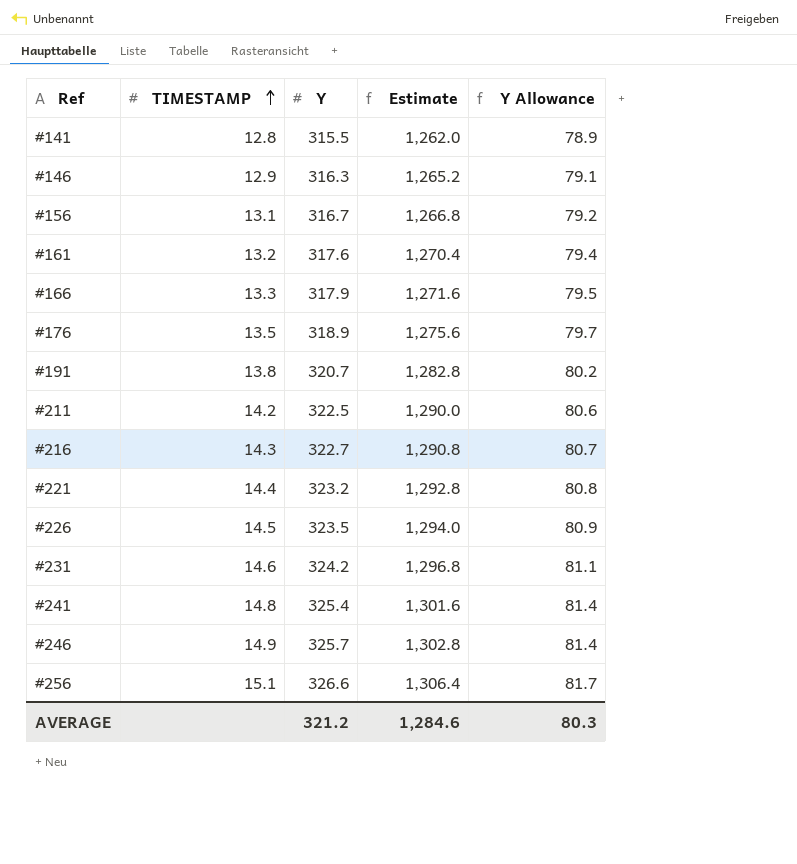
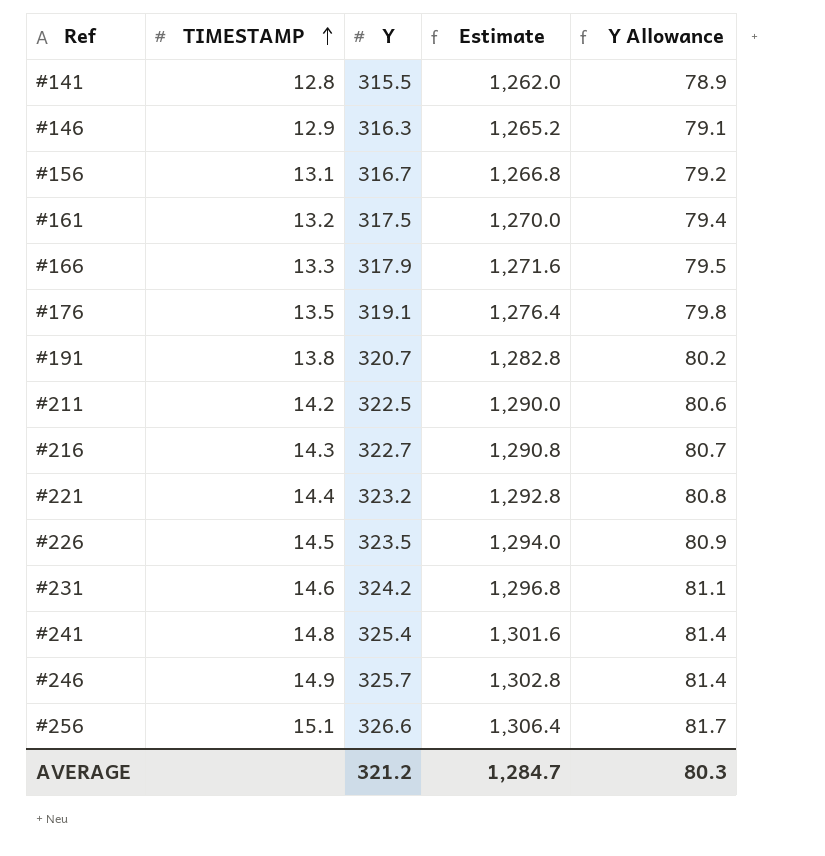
#161 | Y: 317.6 -> 317.5
#161 | Estimate: 1,270.4 -> 1,270.0
#176 | Y: 318.9 -> 319.1
#176 | Estimate: 1,275.6 -> 1,276.4
#176 | Y Allowance: 79.7 -> 79.8
AVERAGE | Estimate: 1,284.6 -> 1,284.7

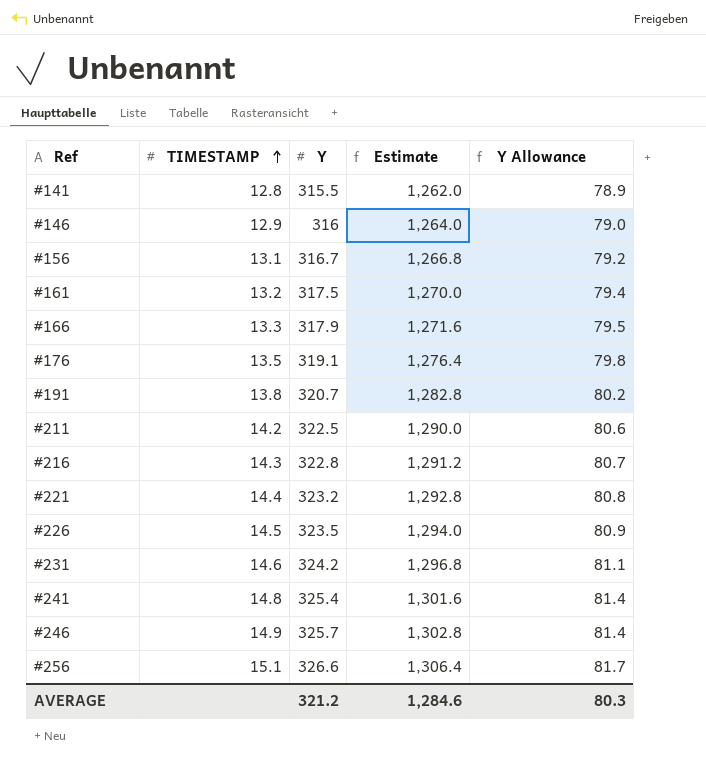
#146 | Y: 316.3 -> 316
#146 | Estimate: 1,265.2 -> 1,264.0
#146 | Y Allowance: 79.1 -> 79.0
#216 | Y: 322.7 -> 322.8
#216 | Estimate: 1,290.8 -> 1,291.2
AVERAGE | Estimate: 1,284.7 -> 1,284.6

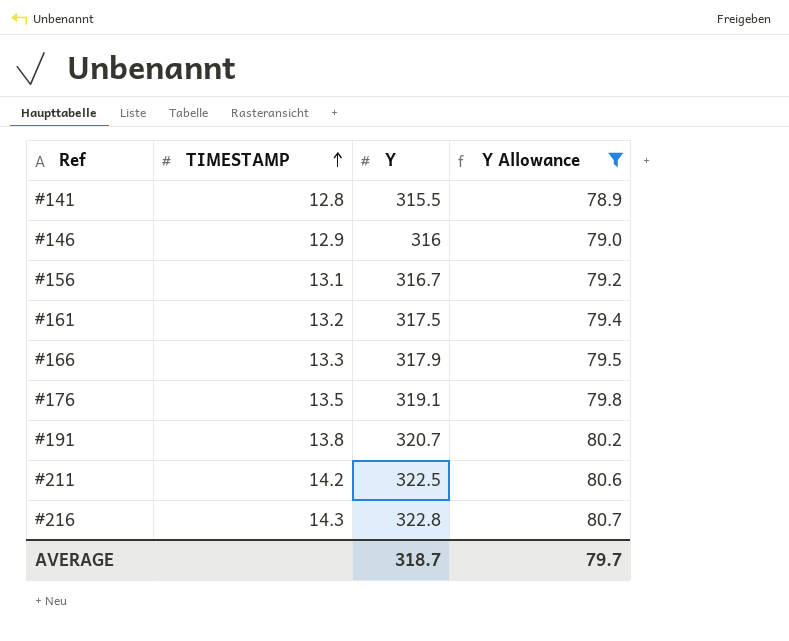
filter: none -> Y Allowance <= 80.7
column Estimate | formula: [Y] * 4 -> none
AVERAGE | Y: 321.2 -> 318.7
AVERAGE | Y Allowance: 80.3 -> 79.7

